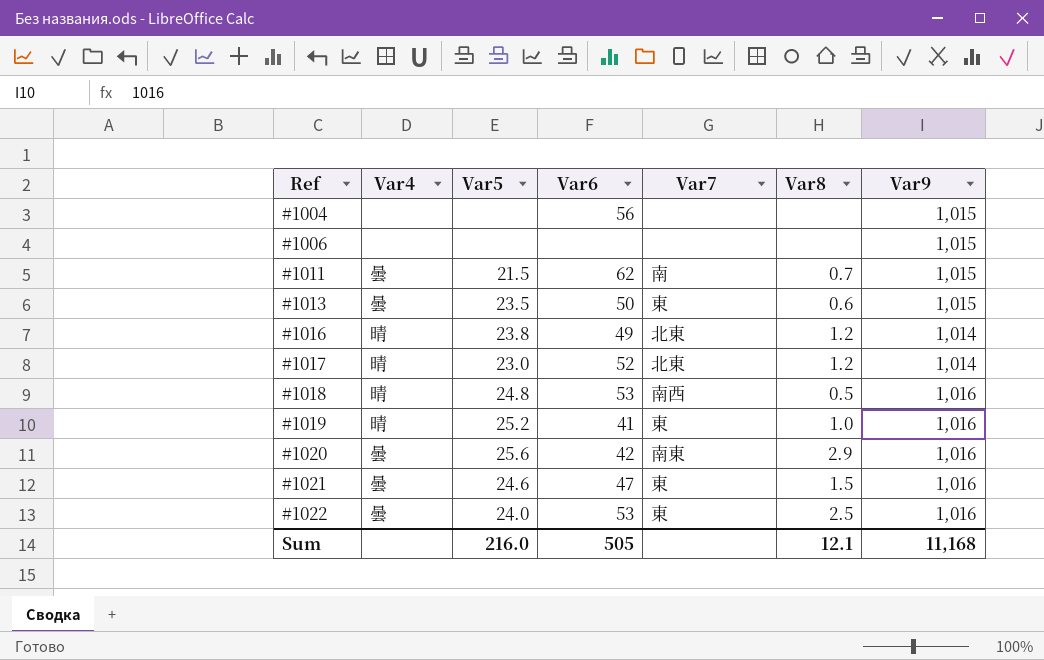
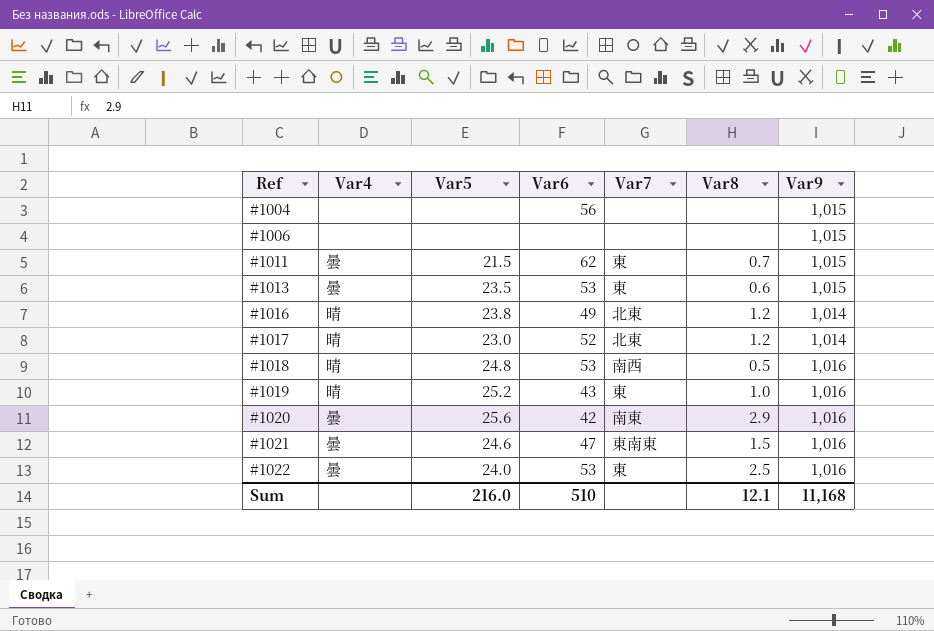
#1011 | Var7: 南 -> 東
#1013 | Var6: 50 -> 53
#1019 | Var6: 41 -> 43
#1021 | Var7: 東 -> 東南東
Sum | Var6: 505 -> 510

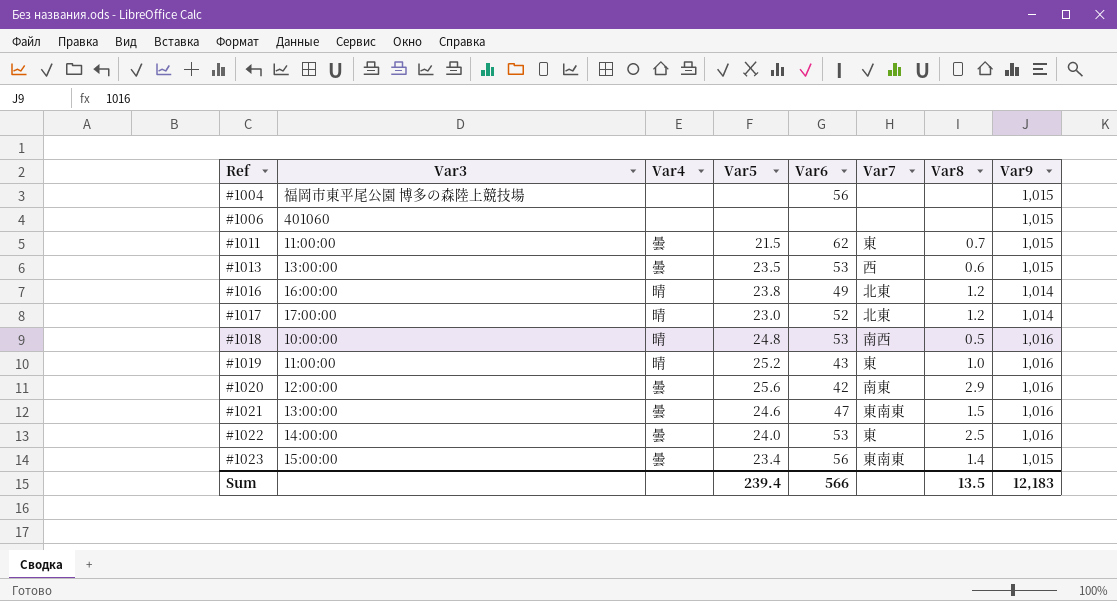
column Var3 | position: none -> 2
#1013 | Var7: 東 -> 西
row #1023: none -> 15:00:00 | 曇 | 23.4 | 56 | 東南東 | 1.4 | 1,015
Sum | Var5: 216.0 -> 239.4
Sum | Var6: 510 -> 566
Sum | Var8: 12.1 -> 13.5
Sum | Var9: 11,168 -> 12,183

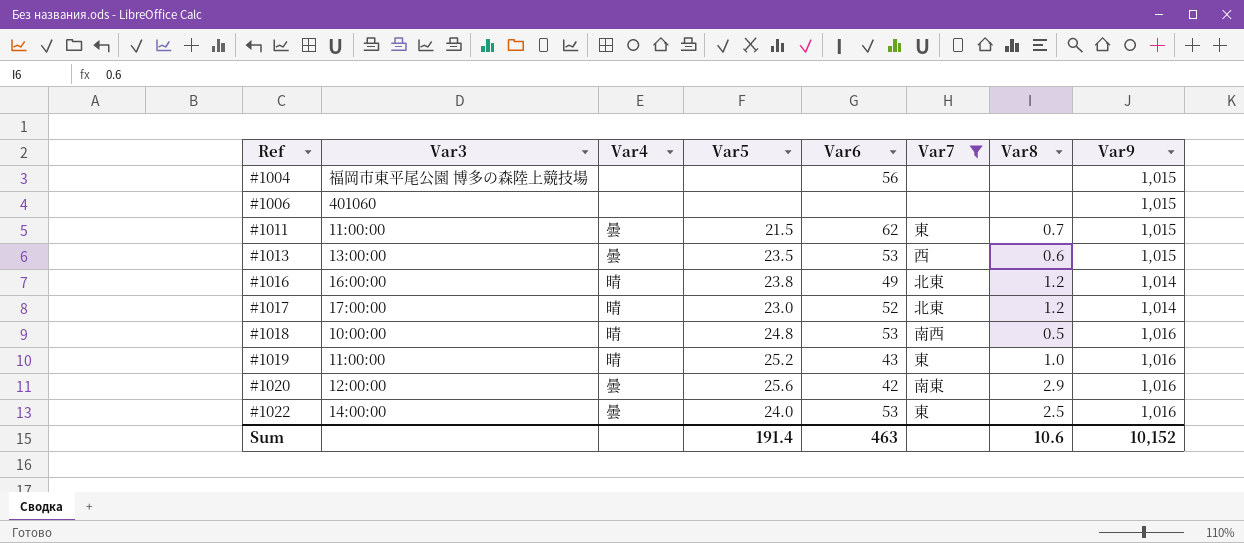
filter: none -> Var7 != 東南東
Sum | Var5: 239.4 -> 191.4
Sum | Var6: 566 -> 463
Sum | Var8: 13.5 -> 10.6
Sum | Var9: 12,183 -> 10,152

